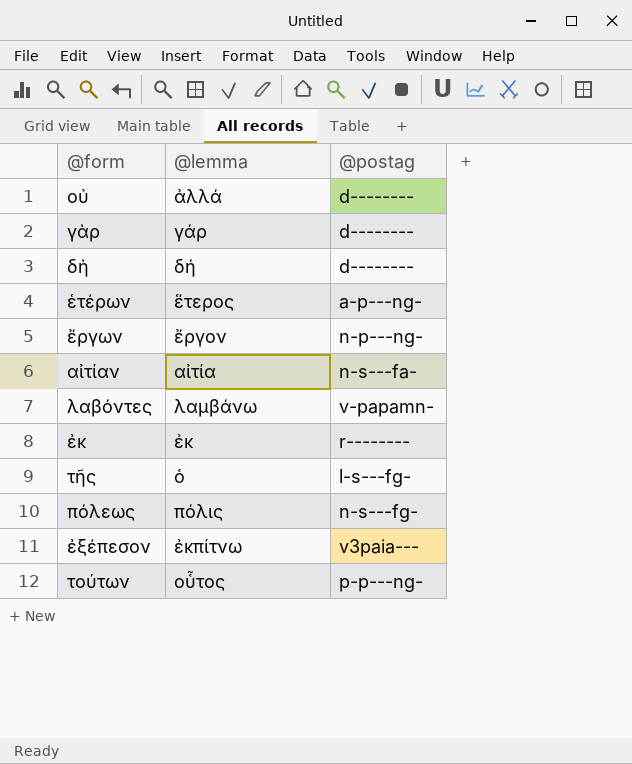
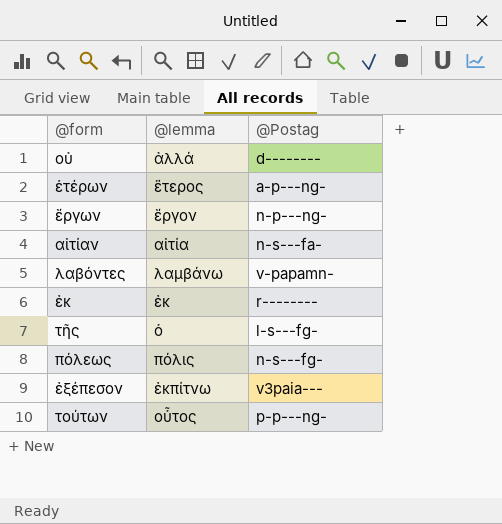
column name: @postag -> @Postag
row γὰρ: γάρ | d-------- -> none
row δὴ: δή | d-------- -> none

